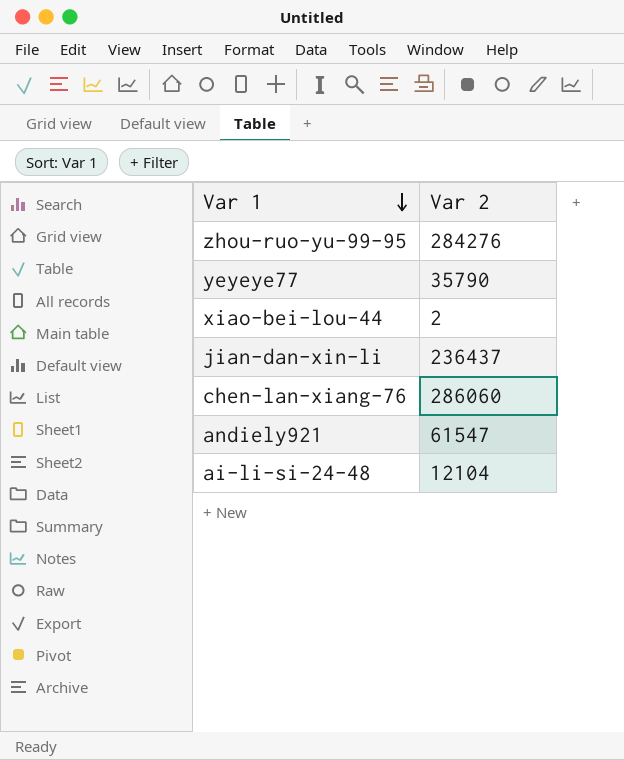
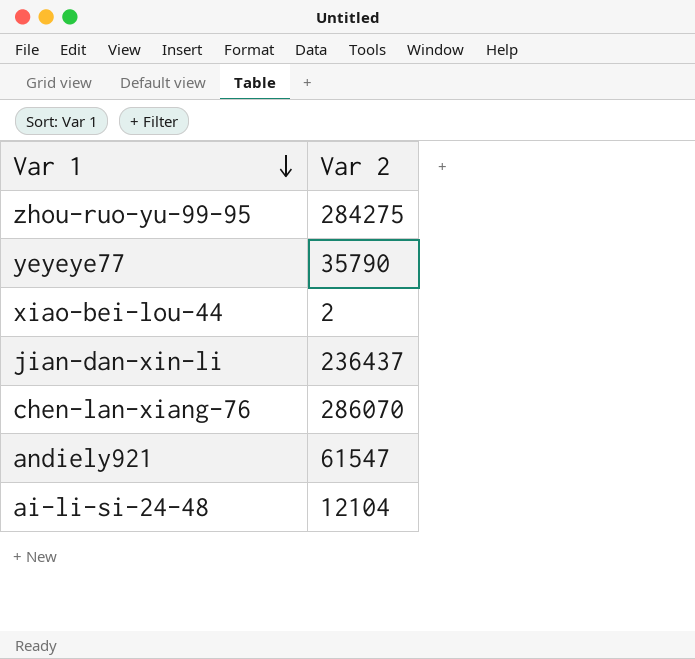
zhou-ruo-yu-99-95 | Var 2: 284276 -> 284275
chen-lan-xiang-76 | Var 2: 286060 -> 286070

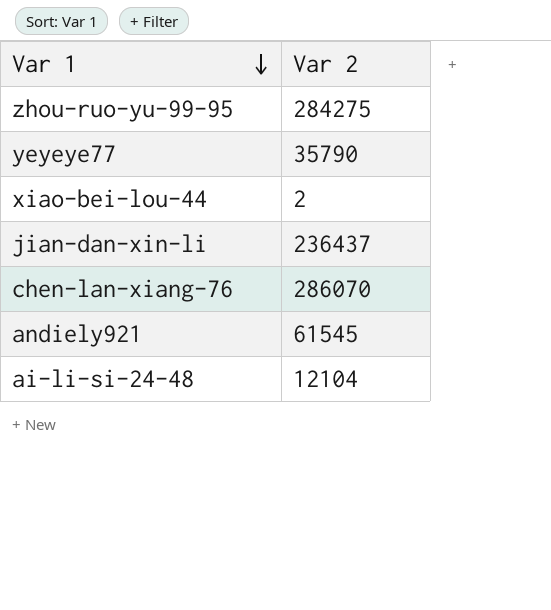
andiely921 | Var 2: 61547 -> 61545

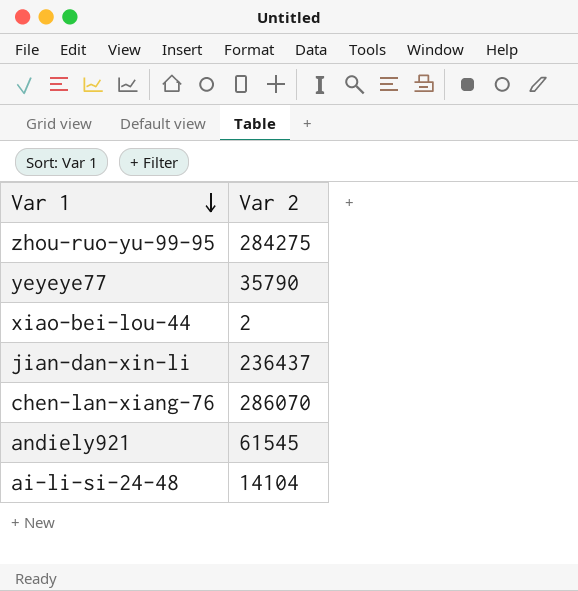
ai-li-si-24-48 | Var 2: 12104 -> 14104

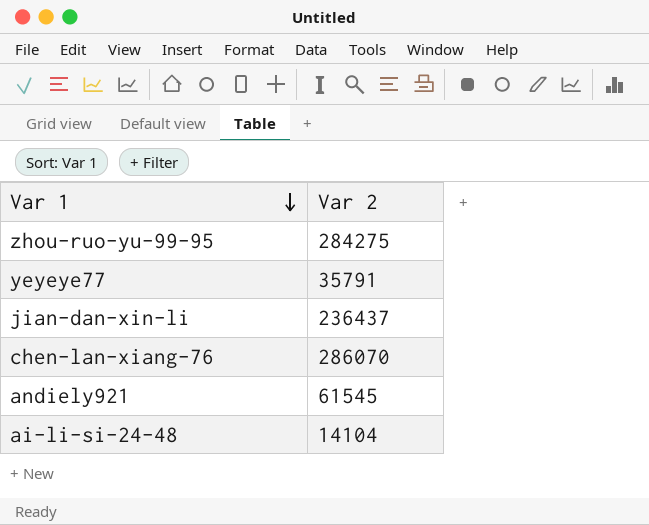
row xiao-bei-lou-44: 2 -> none
yeyeye77 | Var 2: 35790 -> 35791

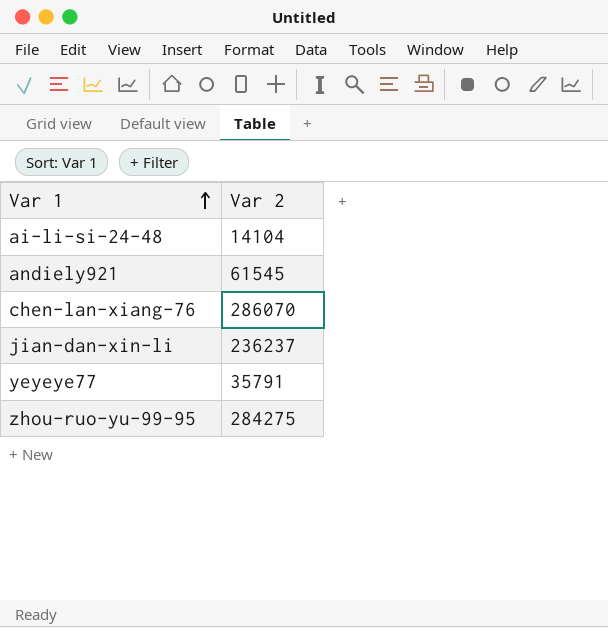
row order: Var 1 descending -> Var 1 ascending
jian-dan-xin-li | Var 2: 236437 -> 236237

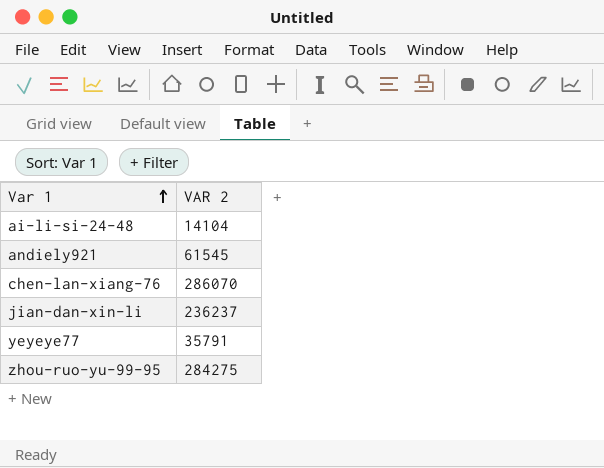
column name: Var 2 -> VAR 2

